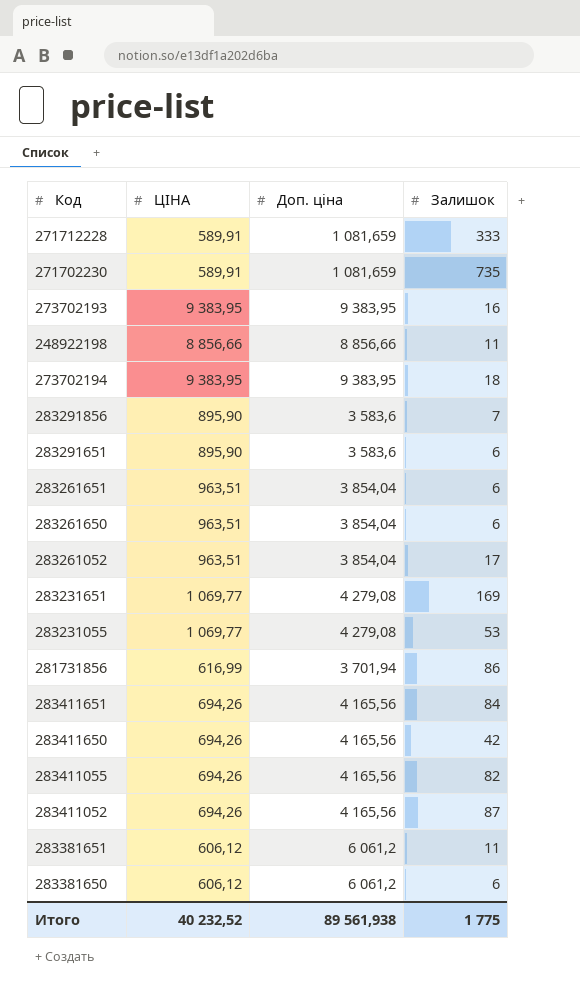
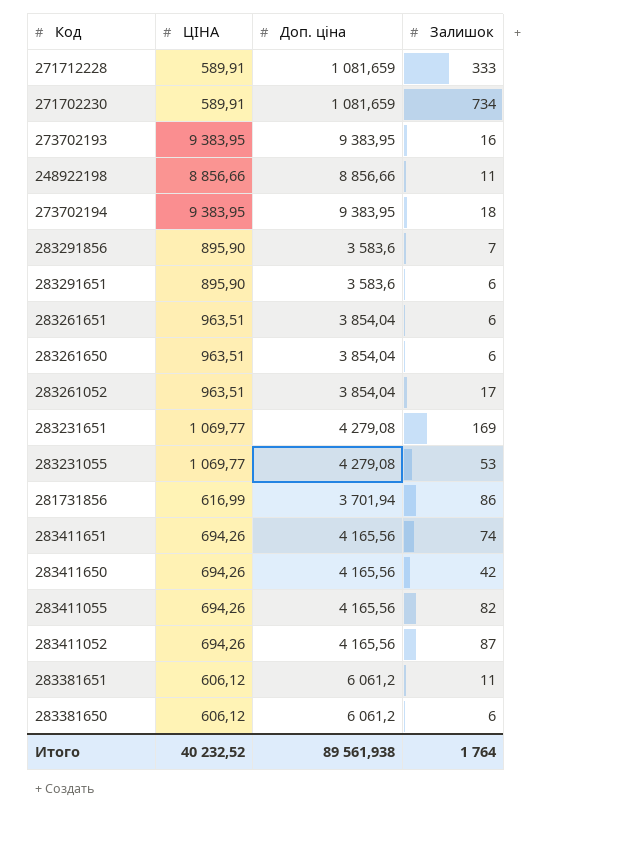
271702230 | Залишок: 735 -> 734
283411651 | Залишок: 84 -> 74
Итого | Залишок: 1 775 -> 1 764

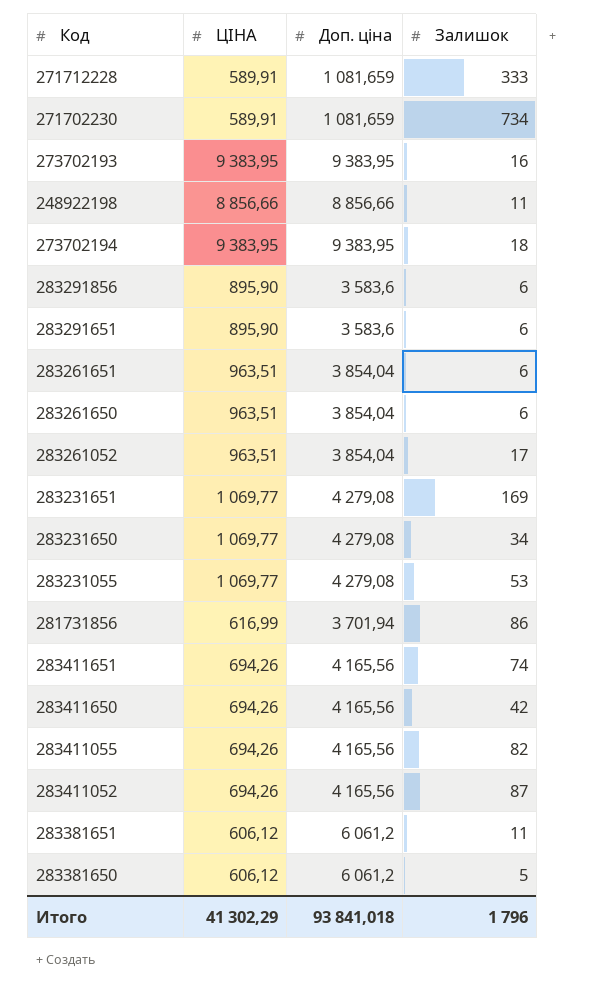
283291856 | Залишок: 7 -> 6
row 283231650: none -> 1 069,77 | 4 279,08 | 34
283381650 | Залишок: 6 -> 5
Итого | ЦІНА: 40 232,52 -> 41 302,29
Итого | Доп. ціна: 89 561,938 -> 93 841,018
Итого | Залишок: 1 764 -> 1 796

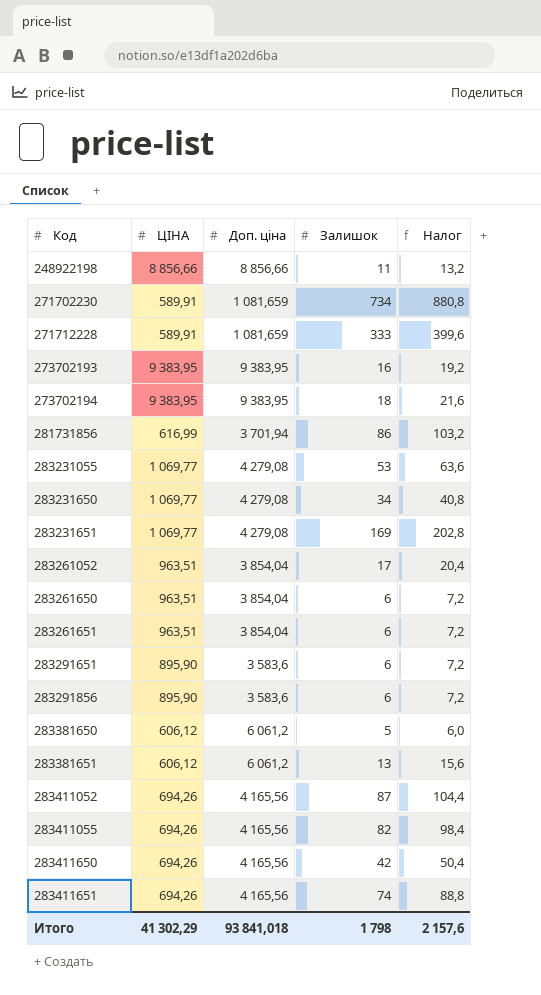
row order: none -> Код ascending
column Налог | formula: none -> [Залишок] * 1,2
283381651 | Залишок: 11 -> 13
Итого | Залишок: 1 796 -> 1 798

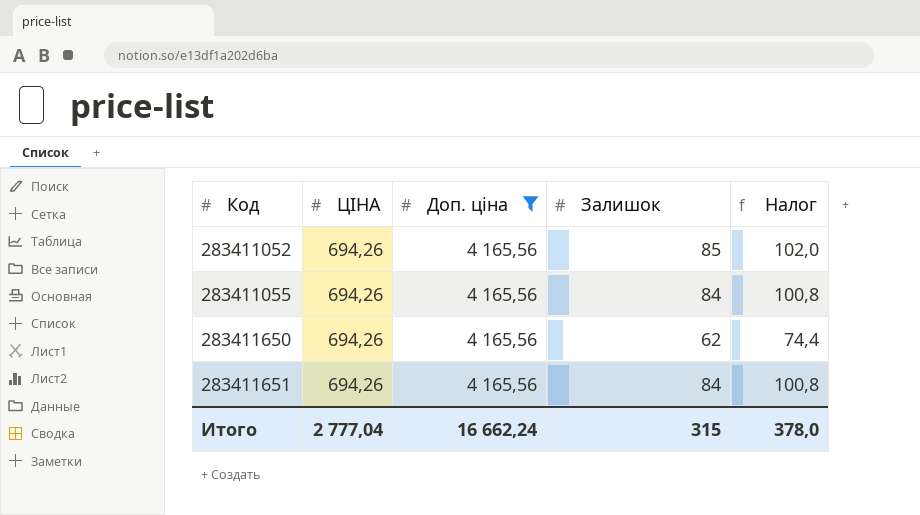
filter: none -> Доп. ціна = 4 165,56
283411052 | Залишок: 87 -> 85
283411052 | Налог: 104,4 -> 102,0
283411055 | Залишок: 82 -> 84
283411055 | Налог: 98,4 -> 100,8
283411650 | Залишок: 42 -> 62
283411650 | Налог: 50,4 -> 74,4
283411651 | Залишок: 74 -> 84
283411651 | Налог: 88,8 -> 100,8
Итого | ЦІНА: 41 302,29 -> 2 777,04
Итого | Доп. ціна: 93 841,018 -> 16 662,24
Итого | Залишок: 1 798 -> 315
Итого | Налог: 2 157,6 -> 378,0

